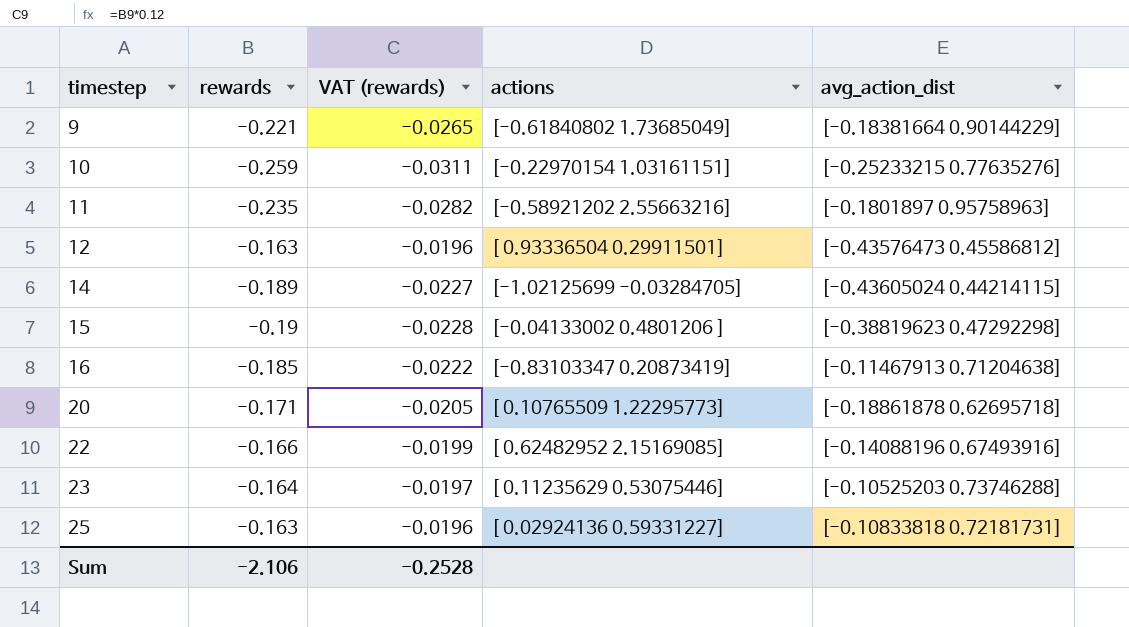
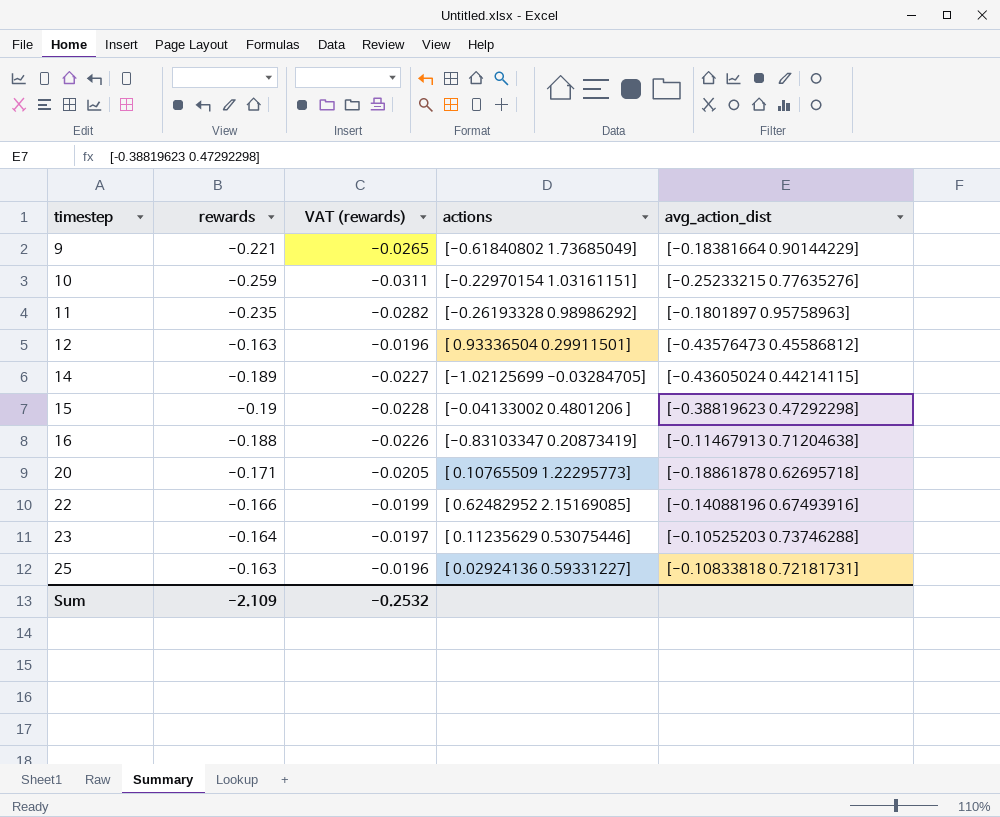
11 | actions: [-0.58921202 2.55663216] -> [-0.26193328 0.98986292]
16 | rewards: -0.185 -> -0.188
16 | VAT (rewards): -0.0222 -> -0.0226
Sum | rewards: -2.106 -> -2.109
Sum | VAT (rewards): -0.2528 -> -0.2532

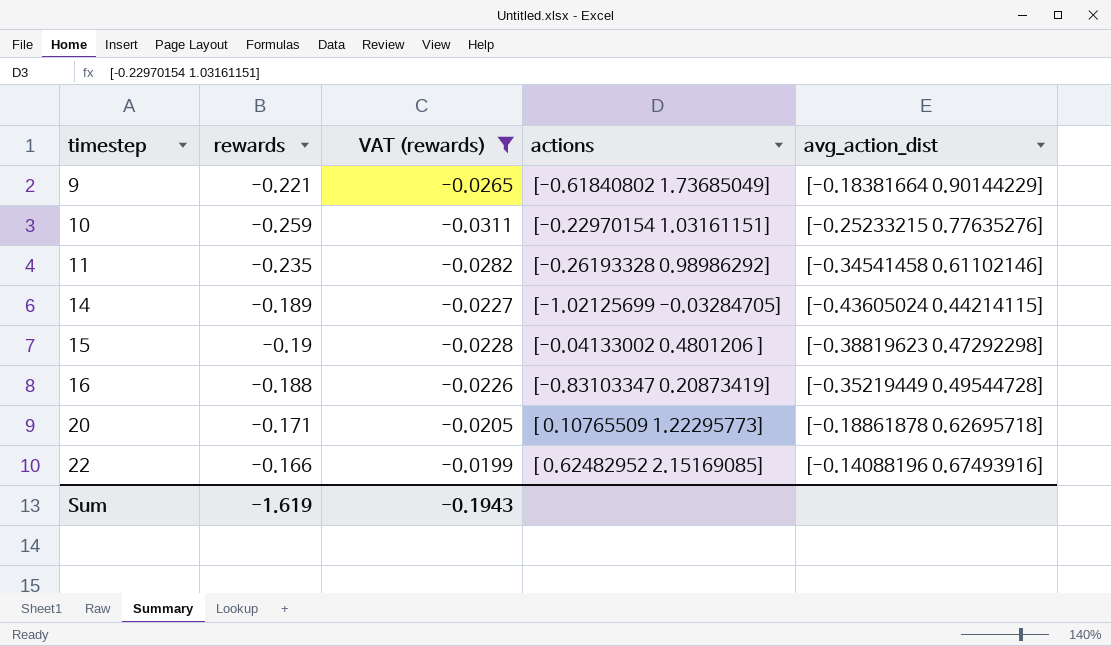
filter: none -> VAT (rewards) <= -0.0199
11 | avg_action_dist: [-0.1801897 0.95758963] -> [-0.34541458 0.61102146]
16 | avg_action_dist: [-0.11467913 0.71204638] -> [-0.35219449 0.49544728]
Sum | rewards: -2.109 -> -1.619
Sum | VAT (rewards): -0.2532 -> -0.1943

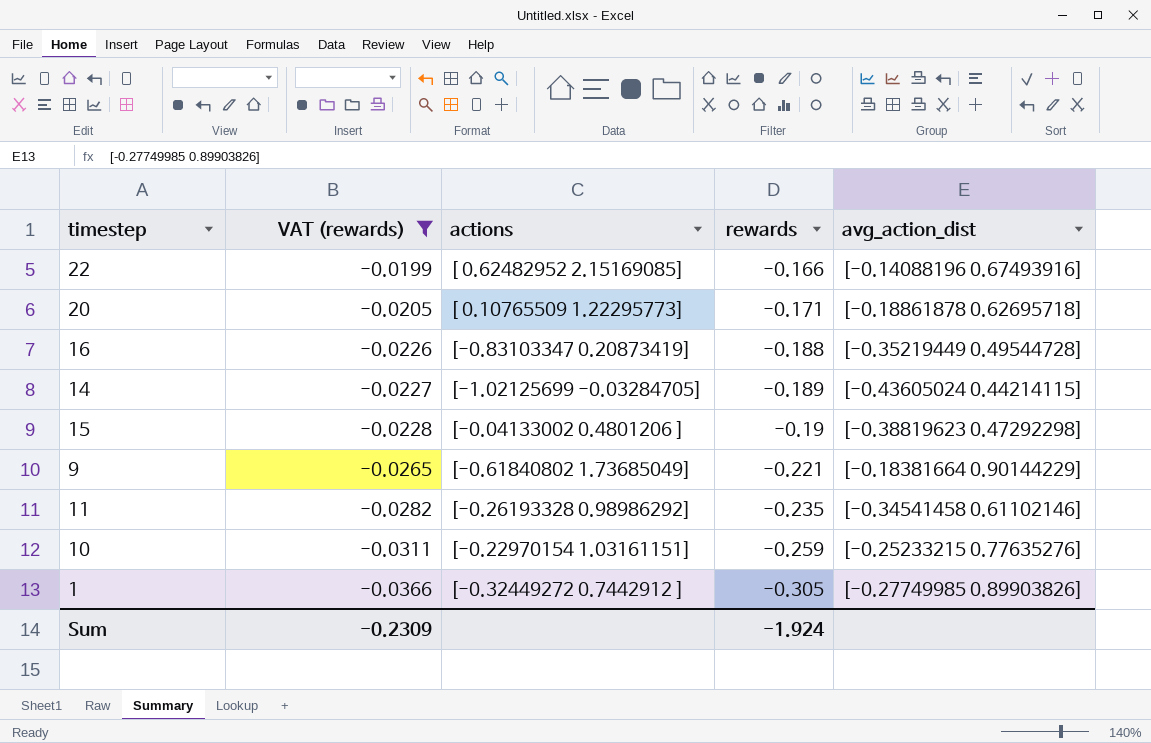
row order: timestep ascending -> VAT (rewards) descending
column rewards | position: 2 -> 4
row 1: none -> -0.0366 | [-0.32449272 0.7442912 ] | -0.305 | [-0.27749985 0.89903826]
Sum | VAT (rewards): -0.1943 -> -0.2309
Sum | rewards: -1.619 -> -1.924

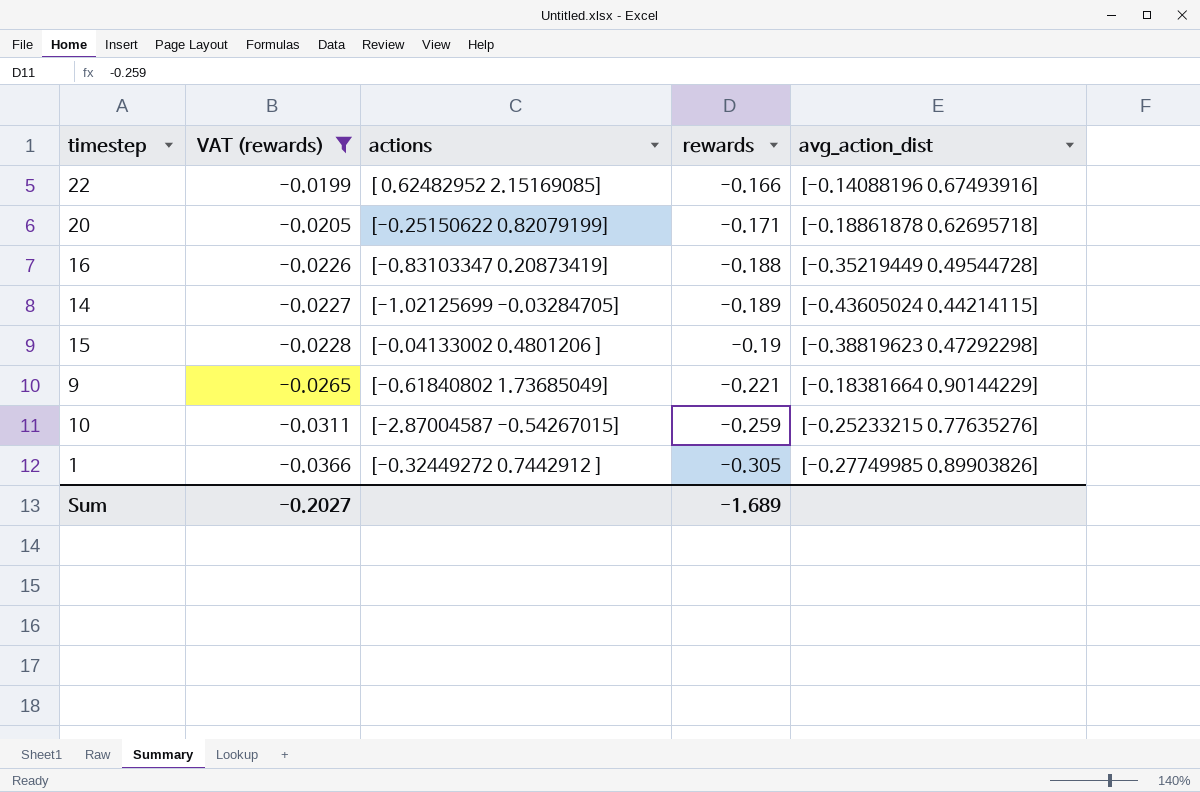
row 11: -0.0282 | [-0.26193328 0.98986292] | -0.235 | [-0.34541458 0.61102146] -> none
20 | actions: [ 0.10765509 1.22295773] -> [-0.25150622 0.82079199]
10 | actions: [-0.22970154 1.03161151] -> [-2.87004587 -0.54267015]
Sum | VAT (rewards): -0.2309 -> -0.2027
Sum | rewards: -1.924 -> -1.689

